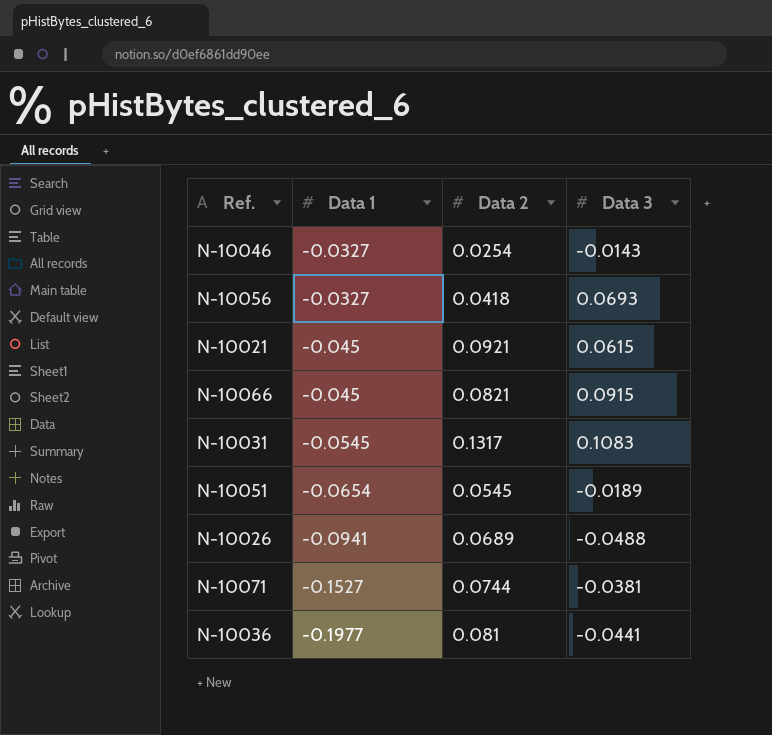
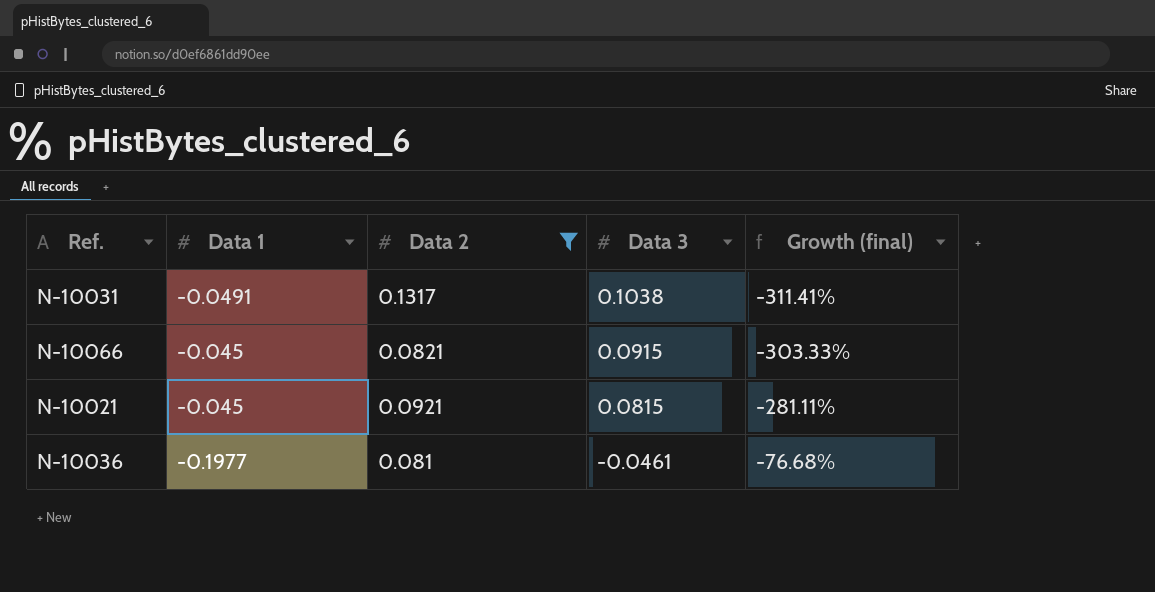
filter: none -> Data 2 >= 0.081
row order: Data 1 descending -> Data 3 descending
column Growth (final) | formula: none -> ([Data 3] - [Data 1]) / [Data 1]
N-10031 | Data 1: -0.0545 -> -0.0491
N-10031 | Data 3: 0.1083 -> 0.1038
N-10021 | Data 3: 0.0615 -> 0.0815
N-10036 | Data 3: -0.0441 -> -0.0461

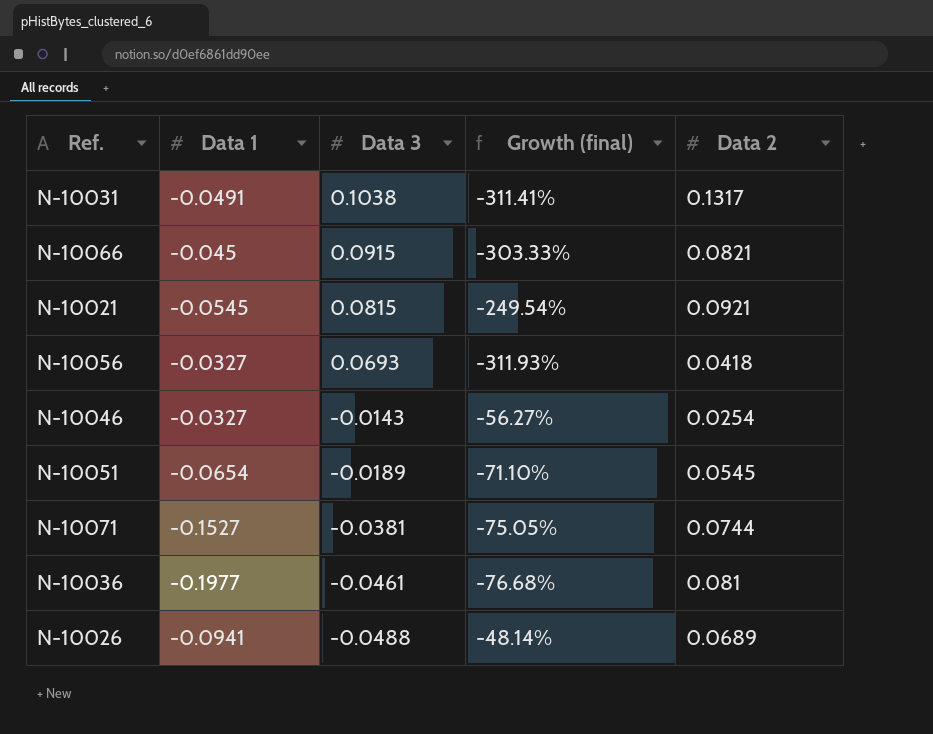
filter: Data 2 >= 0.081 -> none
column Data 2 | position: 3 -> 5
N-10021 | Data 1: -0.045 -> -0.0545
N-10021 | Growth (final): -281.11% -> -249.54%

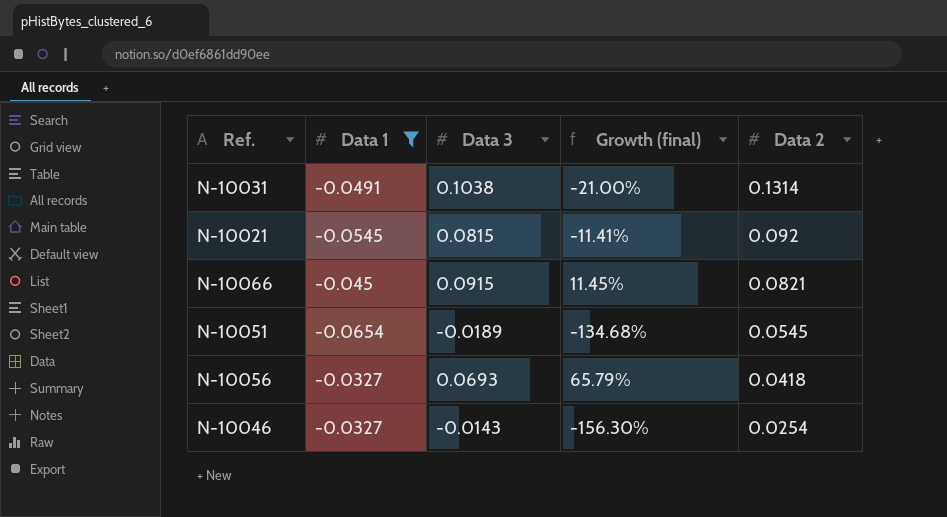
filter: none -> Data 1 >= -0.0654
row order: Data 3 descending -> Data 2 descending
column Growth (final) | formula: ([Data 3] - [Data 1]) / [Data 1] -> ([Data 3] - [Data 2]) / [Data 2]
N-10031 | Data 2: 0.1317 -> 0.1314
N-10021 | Data 2: 0.0921 -> 0.092

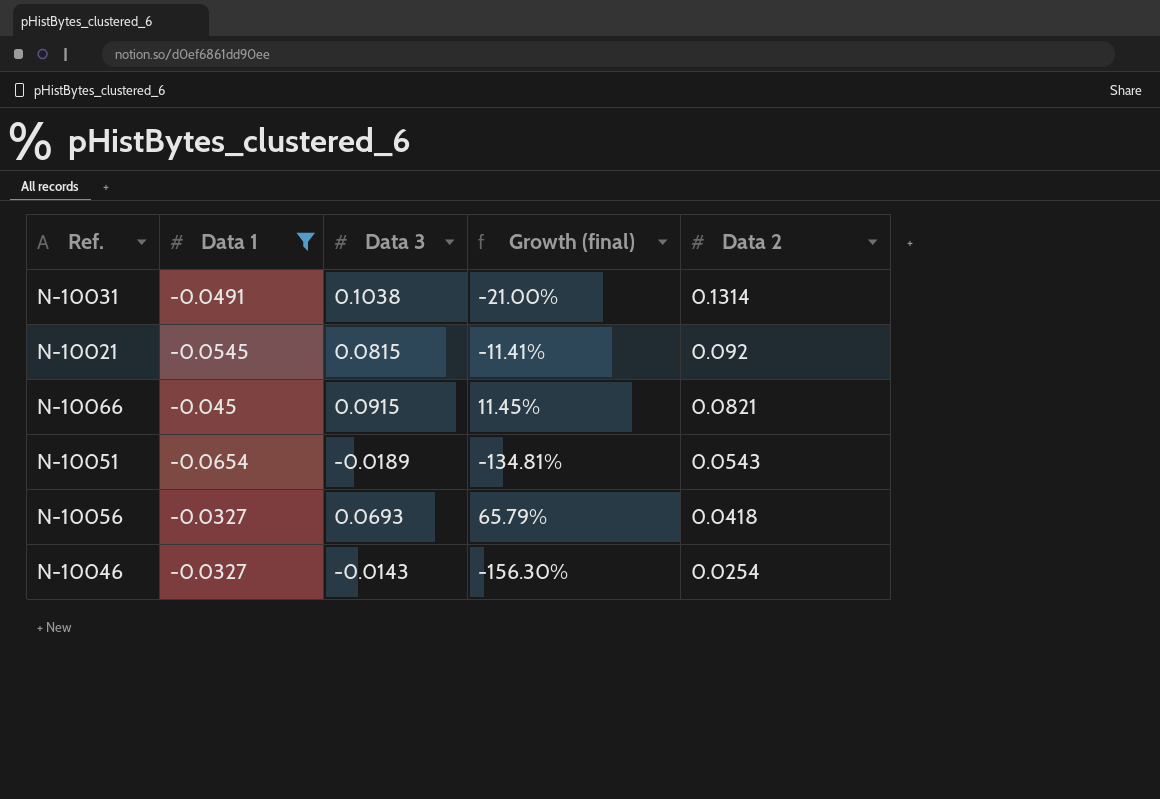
N-10051 | Growth (final): -134.68% -> -134.81%
N-10051 | Data 2: 0.0545 -> 0.0543

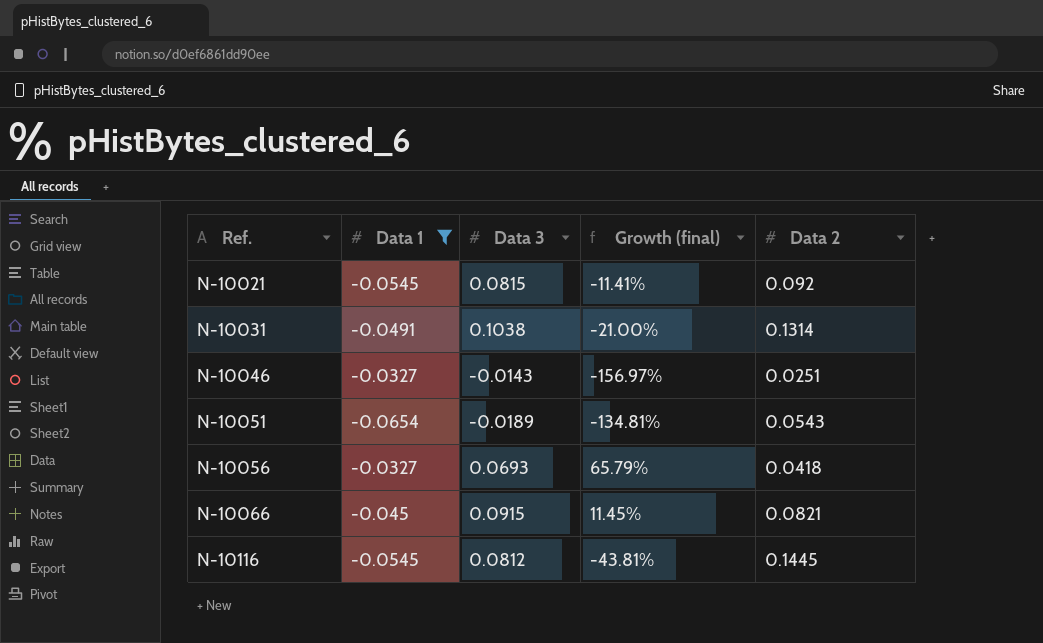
row order: Data 2 descending -> Ref. ascending
N-10046 | Growth (final): -156.30% -> -156.97%
N-10046 | Data 2: 0.0254 -> 0.0251
row N-10116: none -> -0.0545 | 0.0812 | -43.81% | 0.1445

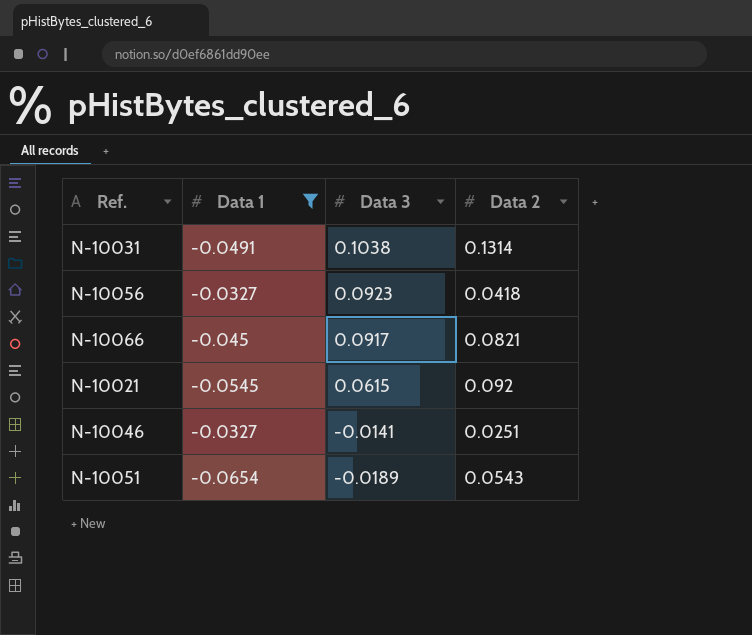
row order: Ref. ascending -> Data 3 descending
column Growth (final) | formula: ([Data 3] - [Data 2]) / [Data 2] -> none
row N-10116: -0.0545 | 0.0812 | -43.81% | 0.1445 -> none
N-10056 | Data 3: 0.0693 -> 0.0923
N-10066 | Data 3: 0.0915 -> 0.0917
N-10021 | Data 3: 0.0815 -> 0.0615
N-10046 | Data 3: -0.0143 -> -0.0141

